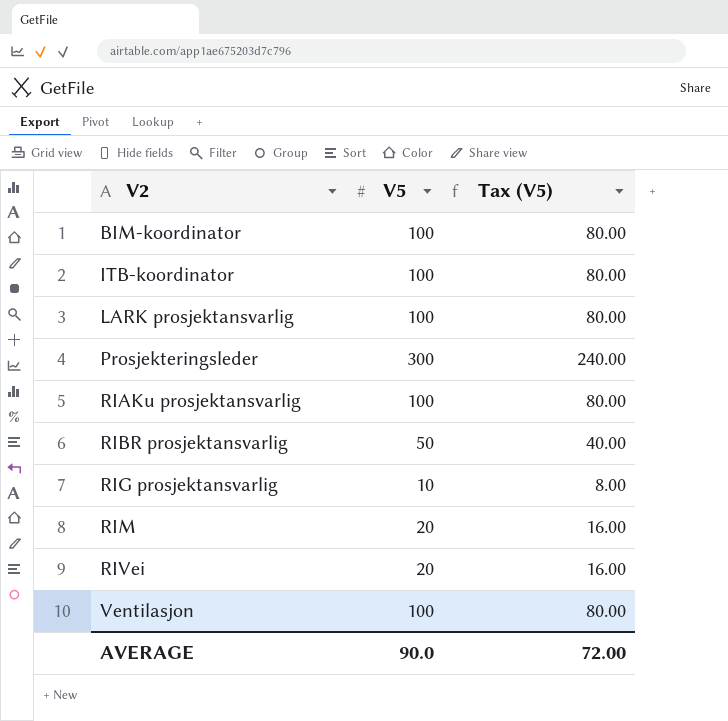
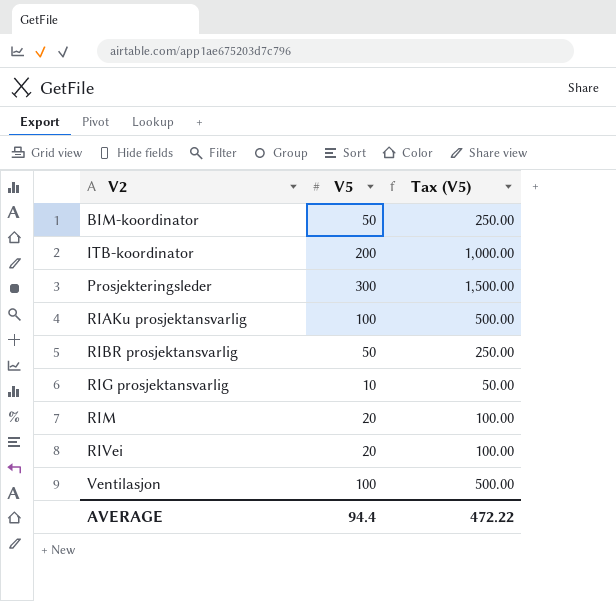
column Tax (V5) | formula: [V5] * 0.8 -> [V5] * 5
row LARK prosjektansvarlig: 100 | 80.00 -> none
BIM-koordinator | V5: 100 -> 50
ITB-koordinator | V5: 100 -> 200
AVERAGE | V5: 90.0 -> 94.4
AVERAGE | Tax (V5): 72.00 -> 472.22

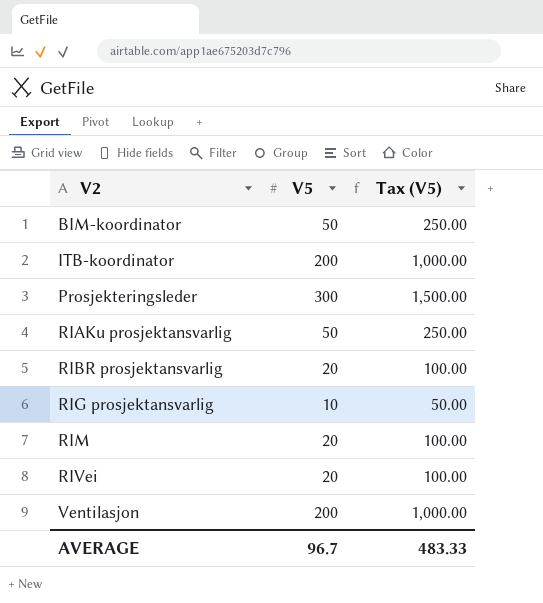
RIAKu prosjektansvarlig | V5: 100 -> 50
RIAKu prosjektansvarlig | Tax (V5): 500.00 -> 250.00
RIBR prosjektansvarlig | V5: 50 -> 20
RIBR prosjektansvarlig | Tax (V5): 250.00 -> 100.00
Ventilasjon | V5: 100 -> 200
Ventilasjon | Tax (V5): 500.00 -> 1,000.00
AVERAGE | V5: 94.4 -> 96.7
AVERAGE | Tax (V5): 472.22 -> 483.33

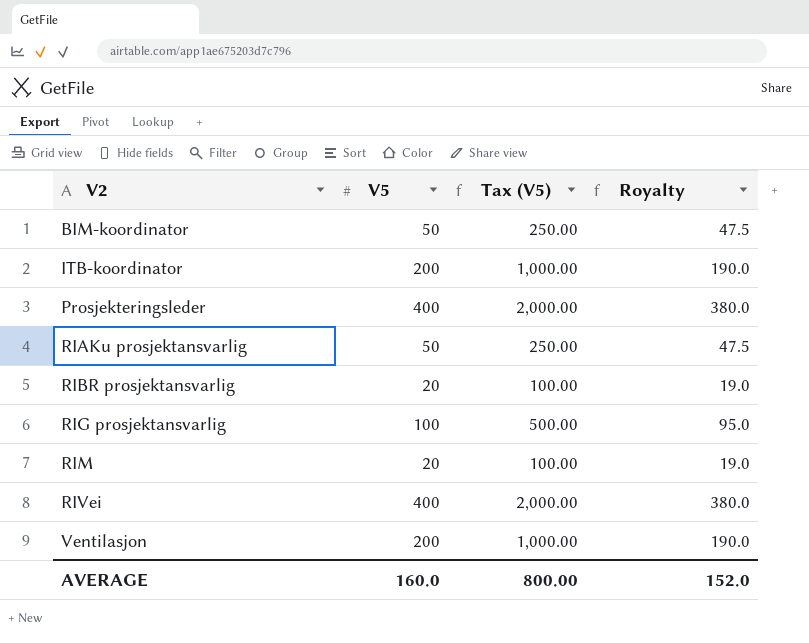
column Royalty | formula: none -> [V5] * 0.95
Prosjekteringsleder | V5: 300 -> 400
Prosjekteringsleder | Tax (V5): 1,500.00 -> 2,000.00
RIG prosjektansvarlig | V5: 10 -> 100
RIG prosjektansvarlig | Tax (V5): 50.00 -> 500.00
RIVei | V5: 20 -> 400
RIVei | Tax (V5): 100.00 -> 2,000.00
AVERAGE | V5: 96.7 -> 160.0
AVERAGE | Tax (V5): 483.33 -> 800.00

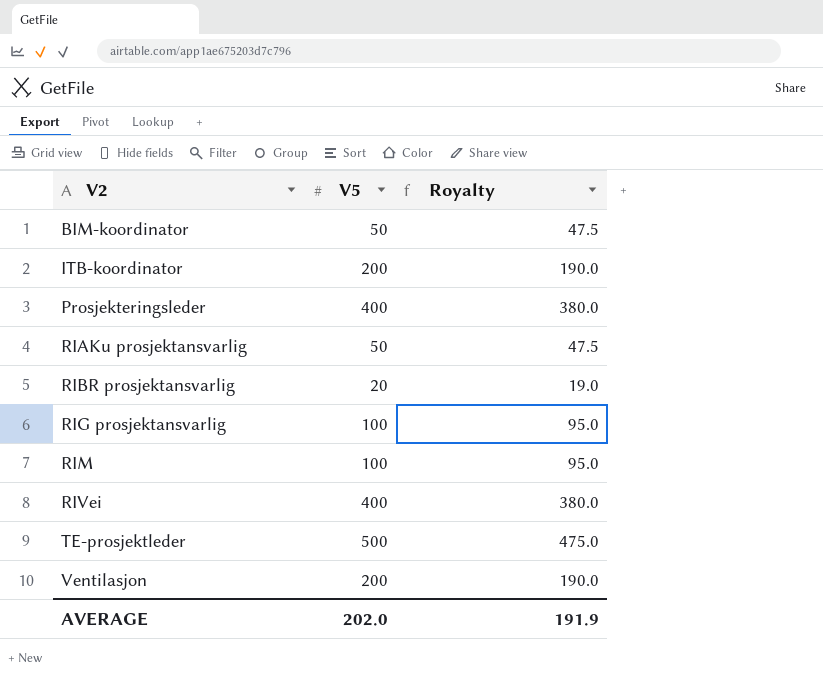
column Tax (V5) | formula: [V5] * 5 -> none
RIM | V5: 20 -> 100
RIM | Royalty: 19.0 -> 95.0
row TE-prosjektleder: none -> 500 | 475.0
AVERAGE | V5: 160.0 -> 202.0
AVERAGE | Royalty: 152.0 -> 191.9

